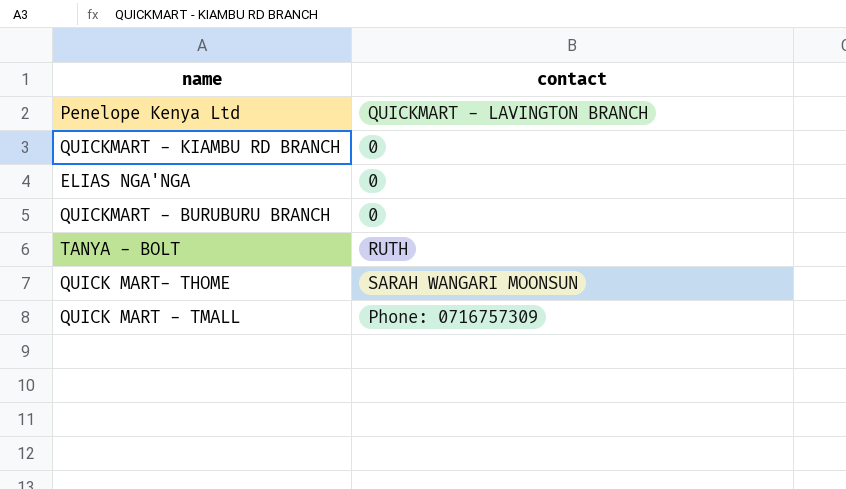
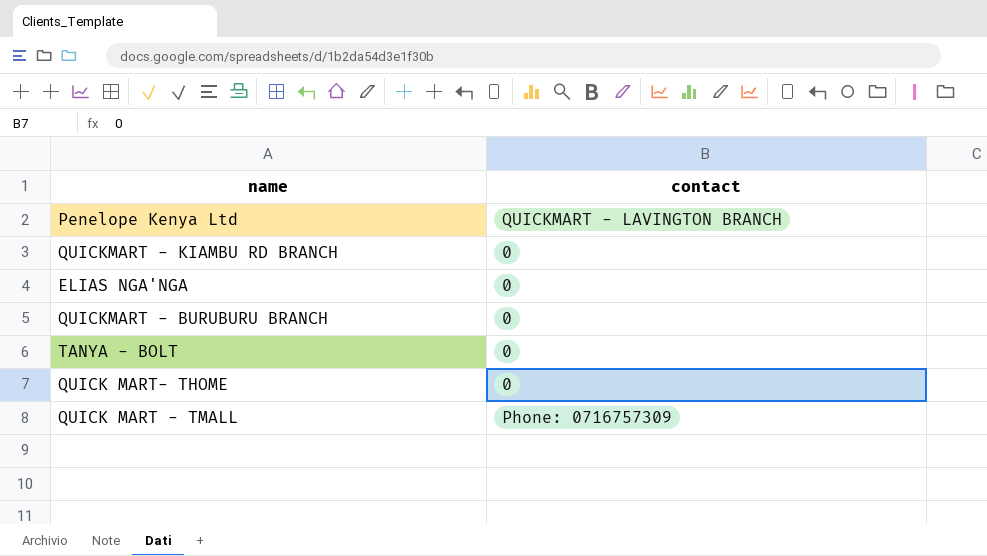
TANYA - BOLT | contact: RUTH -> 0
QUICK MART- THOME | contact: SARAH WANGARI MOONSUN -> 0

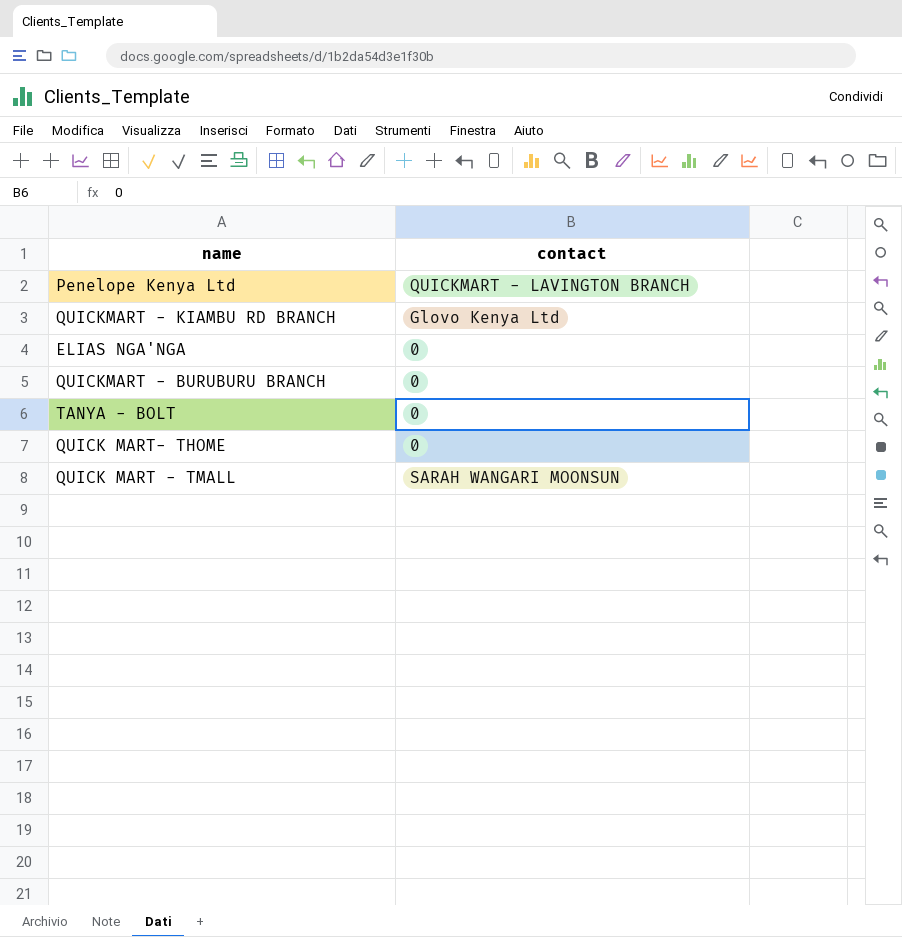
QUICKMART - KIAMBU RD BRANCH | contact: 0 -> Glovo Kenya Ltd
QUICK MART - TMALL | contact: Phone: 0716757309 -> SARAH WANGARI MOONSUN

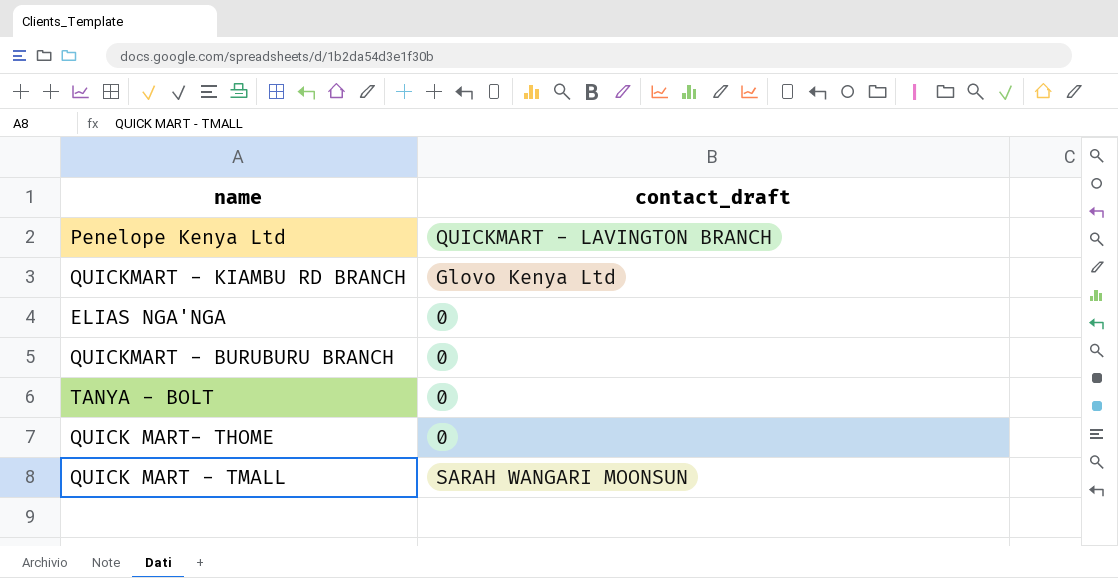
column name: contact -> contact_draft

